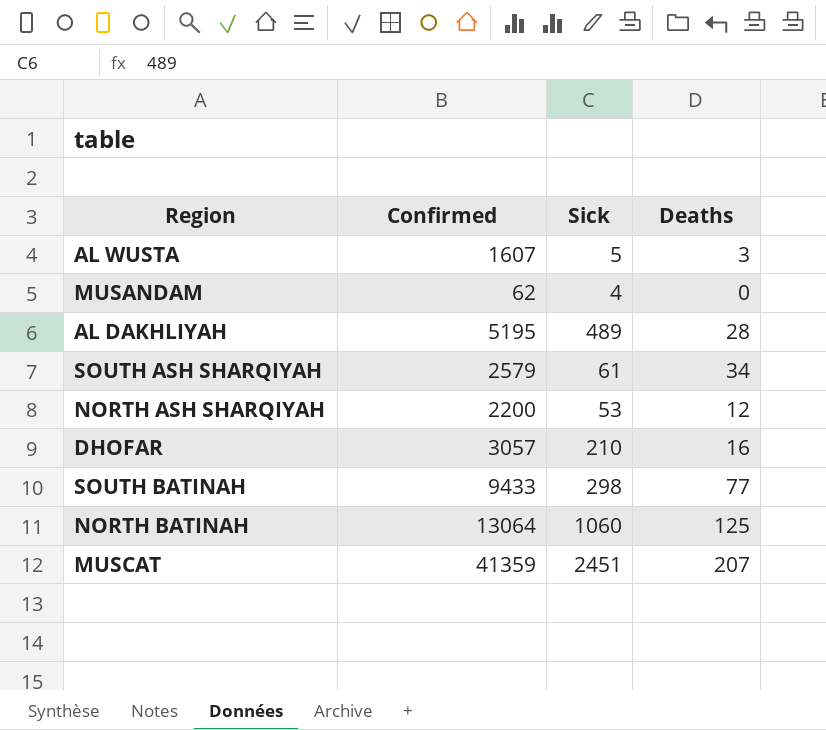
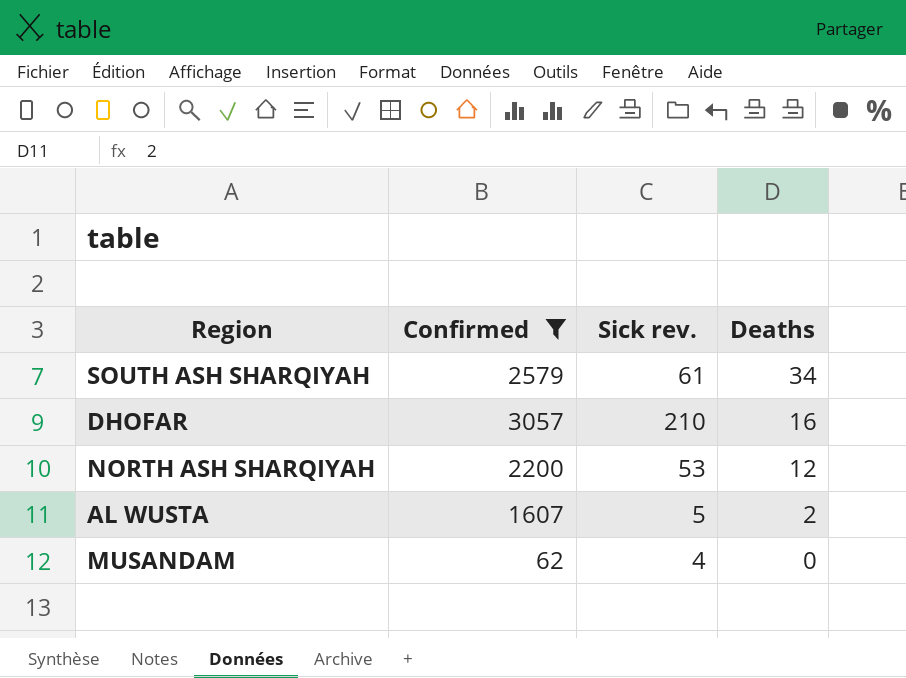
filter: none -> Confirmed <= 3057
row order: none -> Deaths descending
column name: Sick -> Sick rev.
AL WUSTA | Deaths: 3 -> 2

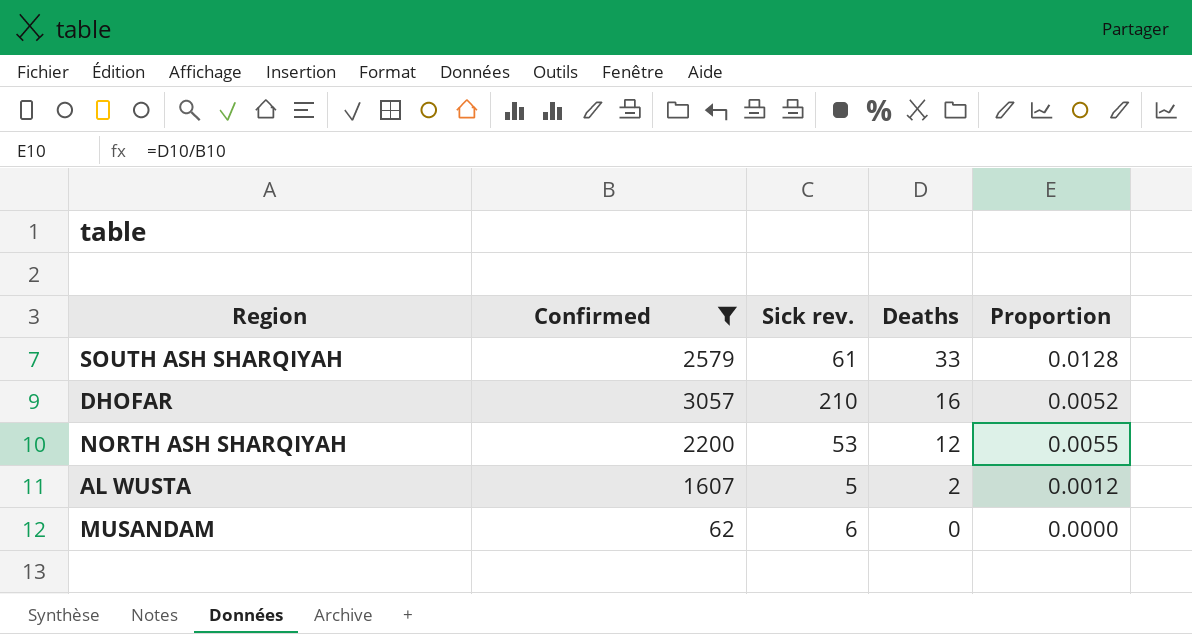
column Proportion | formula: none -> [Deaths] / [Confirmed]
SOUTH ASH SHARQIYAH | Deaths: 34 -> 33
MUSANDAM | Sick rev.: 4 -> 6

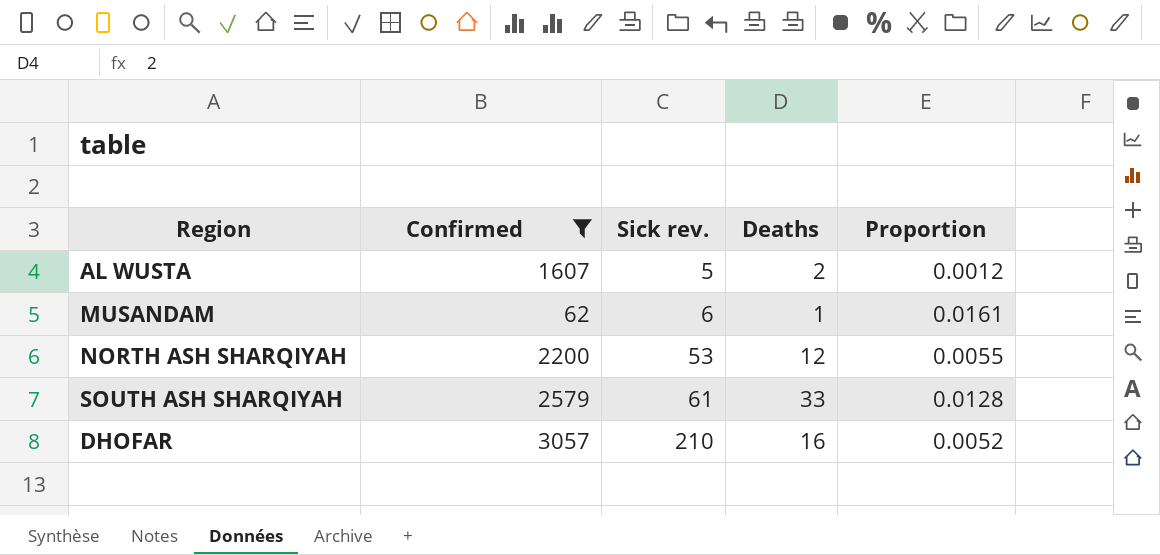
row order: Deaths descending -> Sick rev. ascending
MUSANDAM | Deaths: 0 -> 1
MUSANDAM | Proportion: 0.0000 -> 0.0161

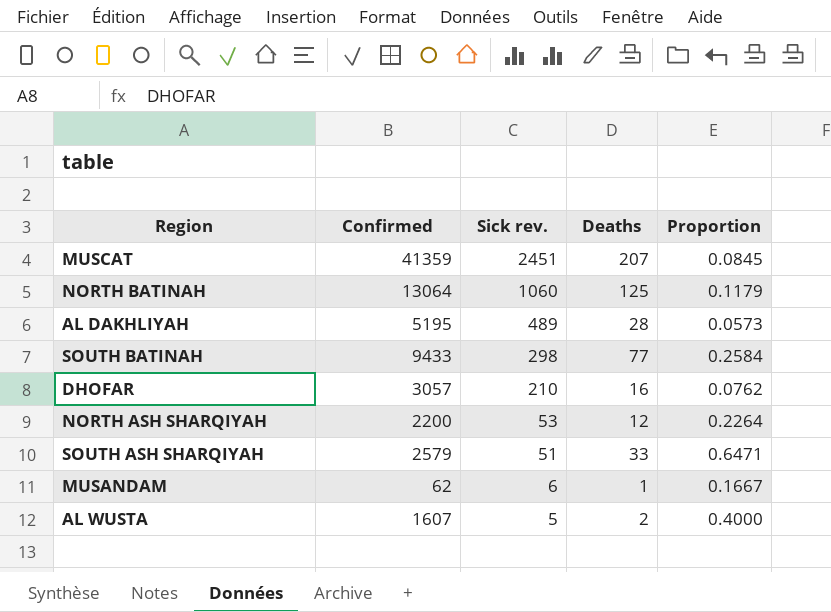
filter: Confirmed <= 3057 -> none
row order: Sick rev. ascending -> Sick rev. descending
column Proportion | formula: [Deaths] / [Confirmed] -> [Deaths] / [Sick rev.]
SOUTH ASH SHARQIYAH | Sick rev.: 61 -> 51

